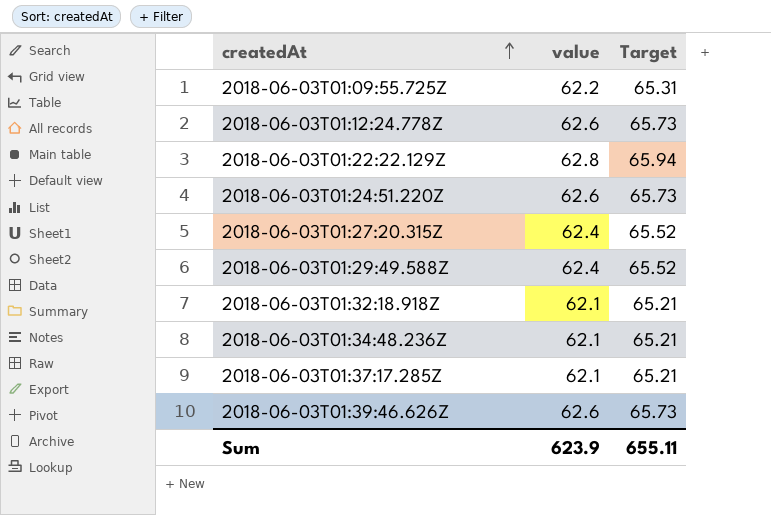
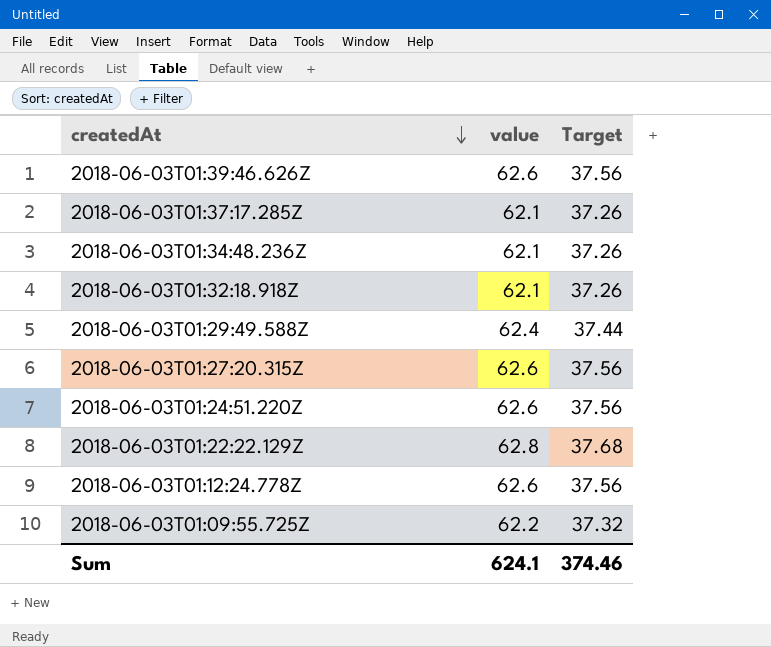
row order: createdAt ascending -> createdAt descending
column Target | formula: [value] * 1.05 -> [value] * 0.6
2018-06-03T01:27:20.315Z | value: 62.4 -> 62.6
Sum | value: 623.9 -> 624.1
Sum | Target: 655.11 -> 374.46

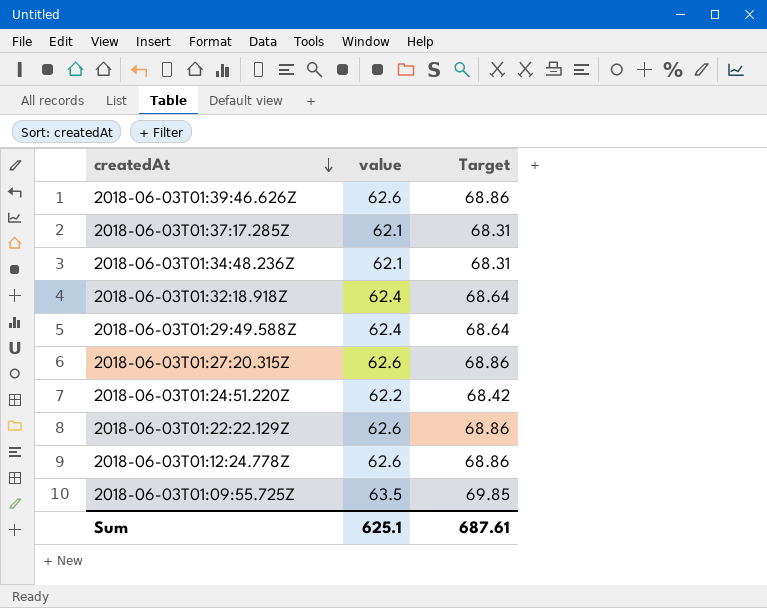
column Target | formula: [value] * 0.6 -> [value] * 1.1
2018-06-03T01:32:18.918Z | value: 62.1 -> 62.4
2018-06-03T01:24:51.220Z | value: 62.6 -> 62.2
2018-06-03T01:22:22.129Z | value: 62.8 -> 62.6
2018-06-03T01:09:55.725Z | value: 62.2 -> 63.5
Sum | value: 624.1 -> 625.1
Sum | Target: 374.46 -> 687.61

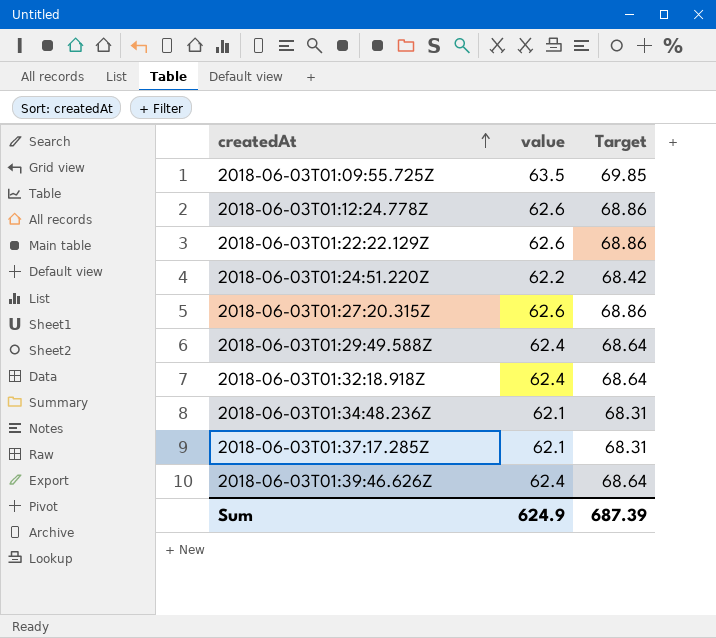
row order: createdAt descending -> createdAt ascending
2018-06-03T01:39:46.626Z | value: 62.6 -> 62.4
2018-06-03T01:39:46.626Z | Target: 68.86 -> 68.64
Sum | value: 625.1 -> 624.9
Sum | Target: 687.61 -> 687.39

